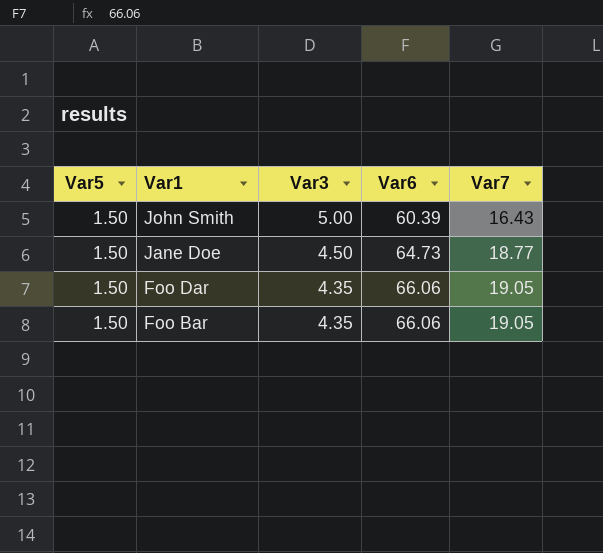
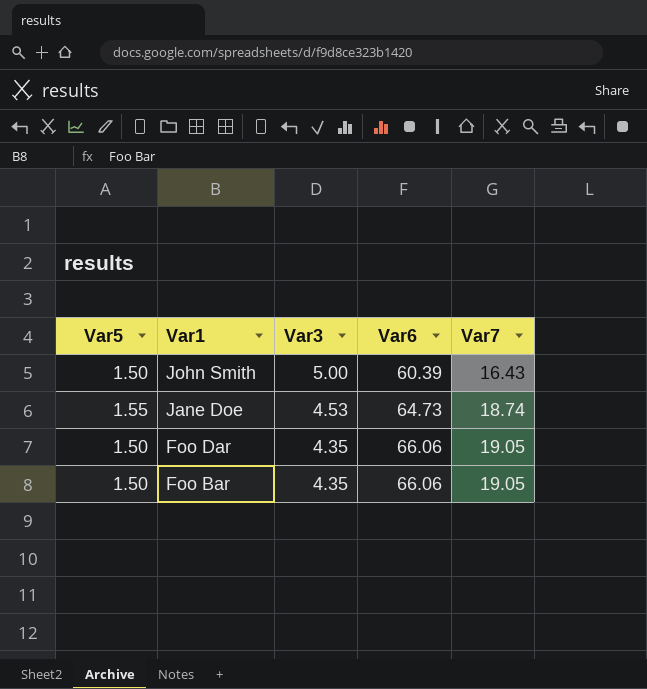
Jane Doe | Var5: 1.50 -> 1.55
Jane Doe | Var3: 4.50 -> 4.53
Jane Doe | Var7: 18.77 -> 18.74

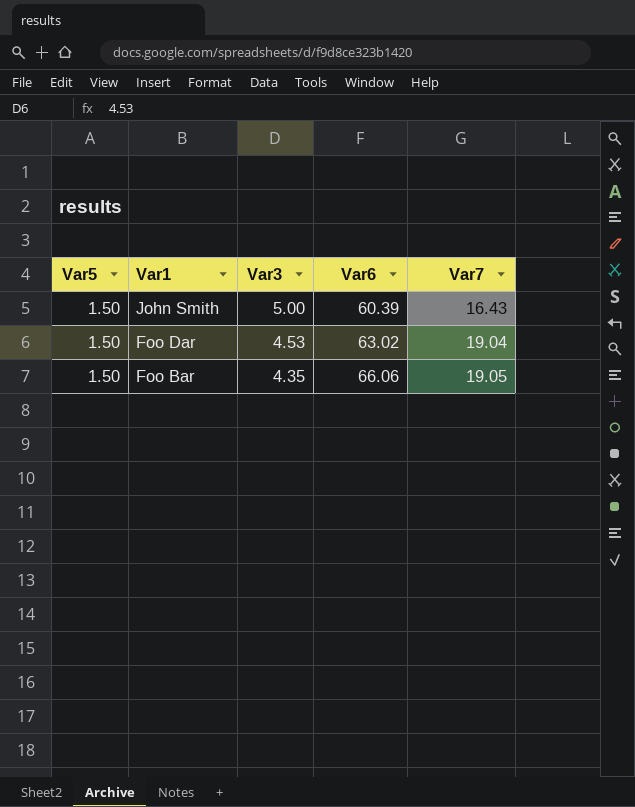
row Jane Doe: 1.55 | 4.53 | 64.73 | 18.74 -> none
Foo Dar | Var3: 4.35 -> 4.53
Foo Dar | Var6: 66.06 -> 63.02
Foo Dar | Var7: 19.05 -> 19.04

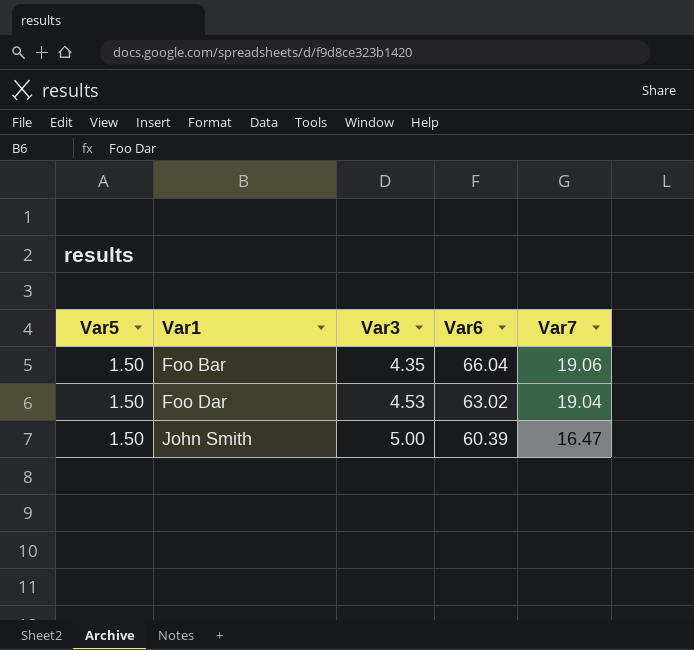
row order: Var1 descending -> Var1 ascending
Foo Bar | Var6: 66.06 -> 66.04
Foo Bar | Var7: 19.05 -> 19.06
John Smith | Var7: 16.43 -> 16.47

